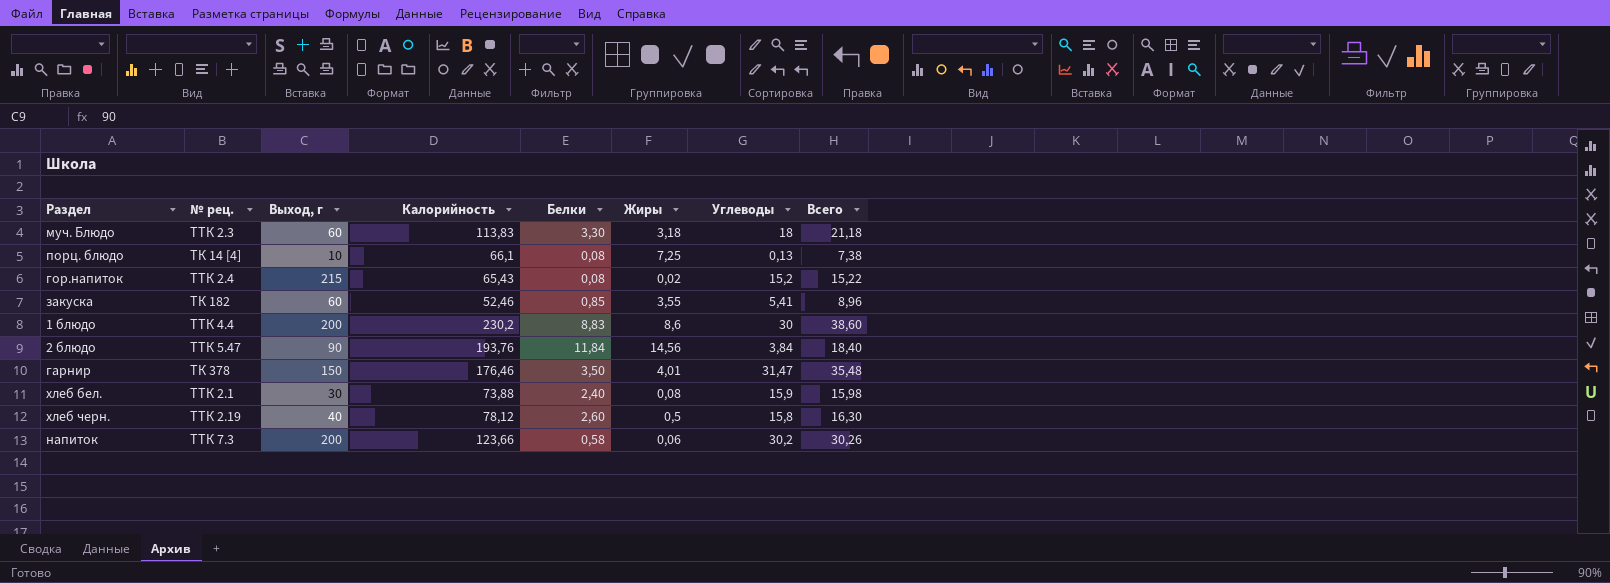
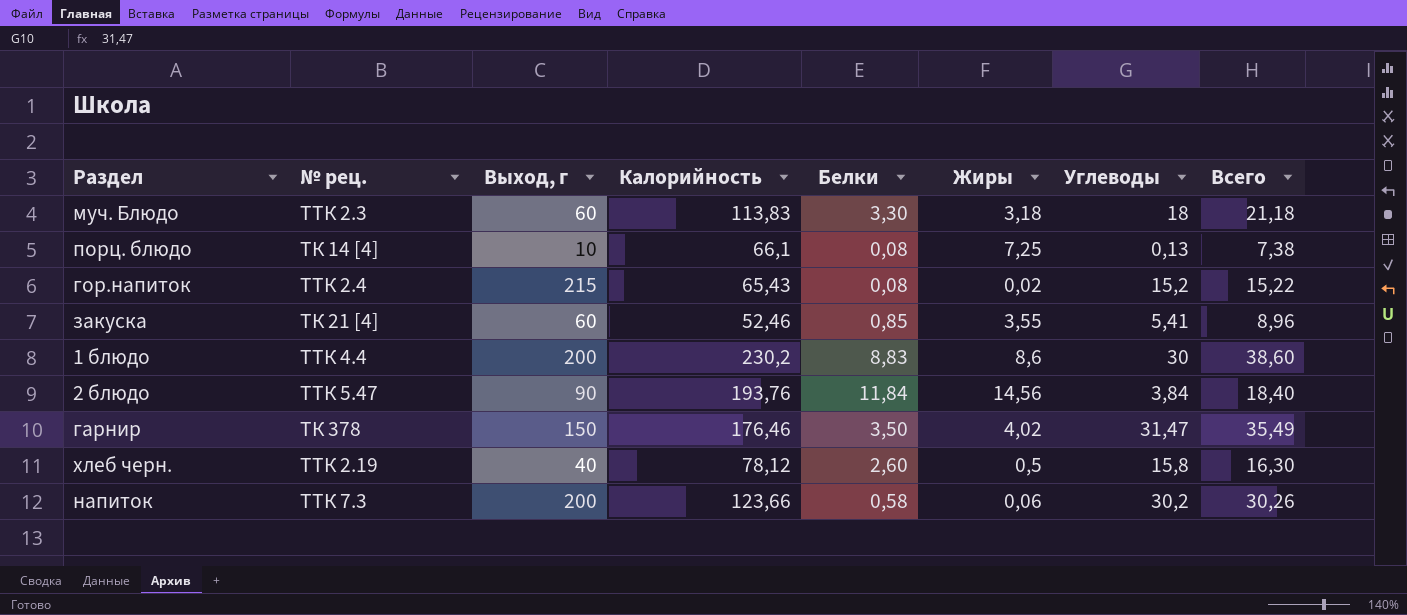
row хлеб бел.: ТТК 2.1 | 30 | 73,88 | 2,40 | 0,08 | 15,9 | 15,98 -> none
закуска | № рец.: ТК 182 -> ТК 21 [4]
гарнир | Жиры: 4,01 -> 4,02
гарнир | Всего: 35,48 -> 35,49

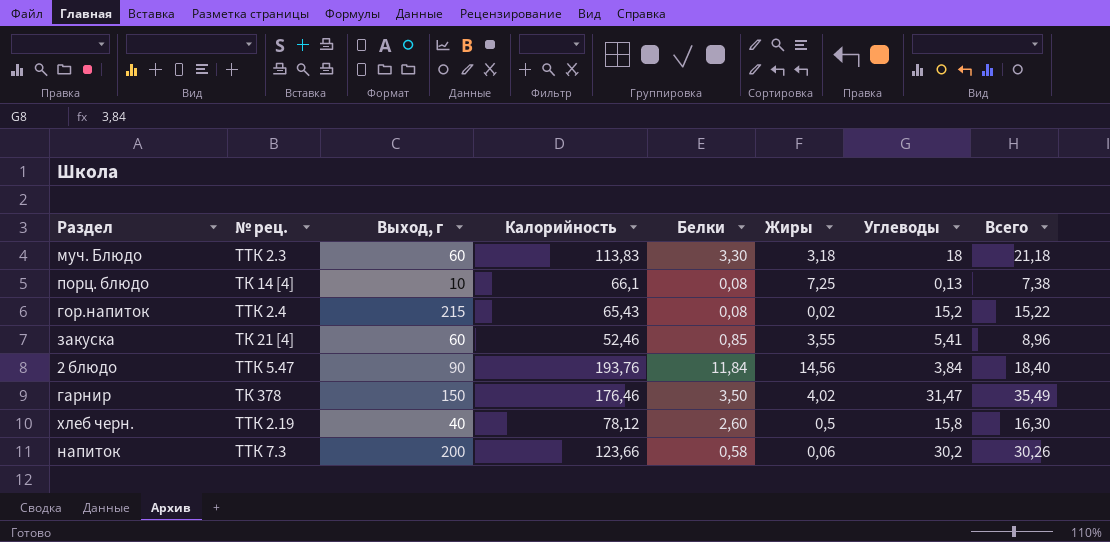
row 1 блюдо: ТТК 4.4 | 200 | 230,2 | 8,83 | 8,6 | 30 | 38,60 -> none

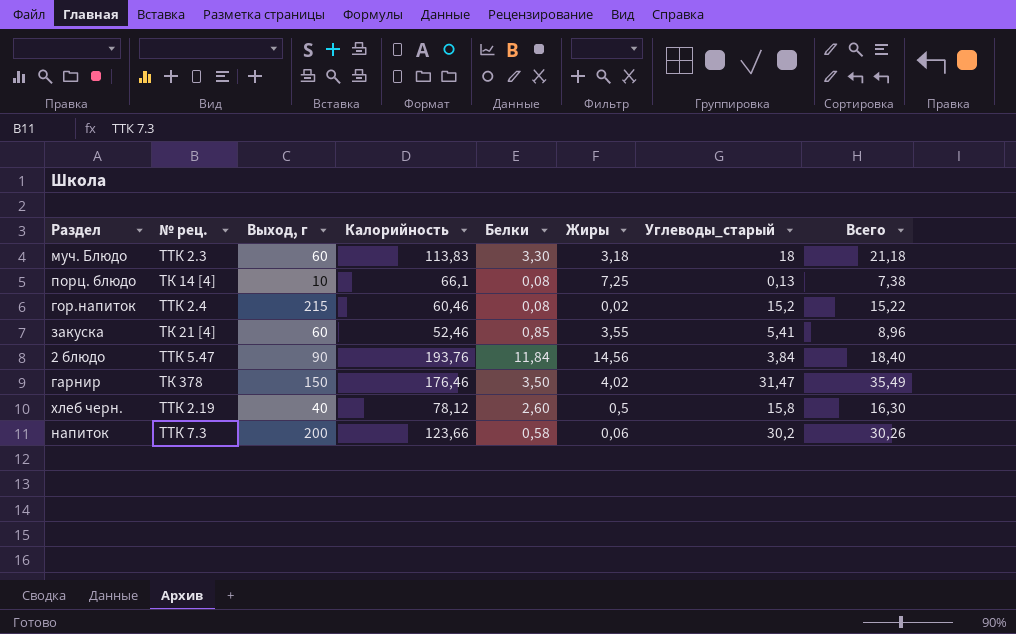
column name: Углеводы -> Углеводы_старый
гор.напиток | Калорийность: 65,43 -> 60,46

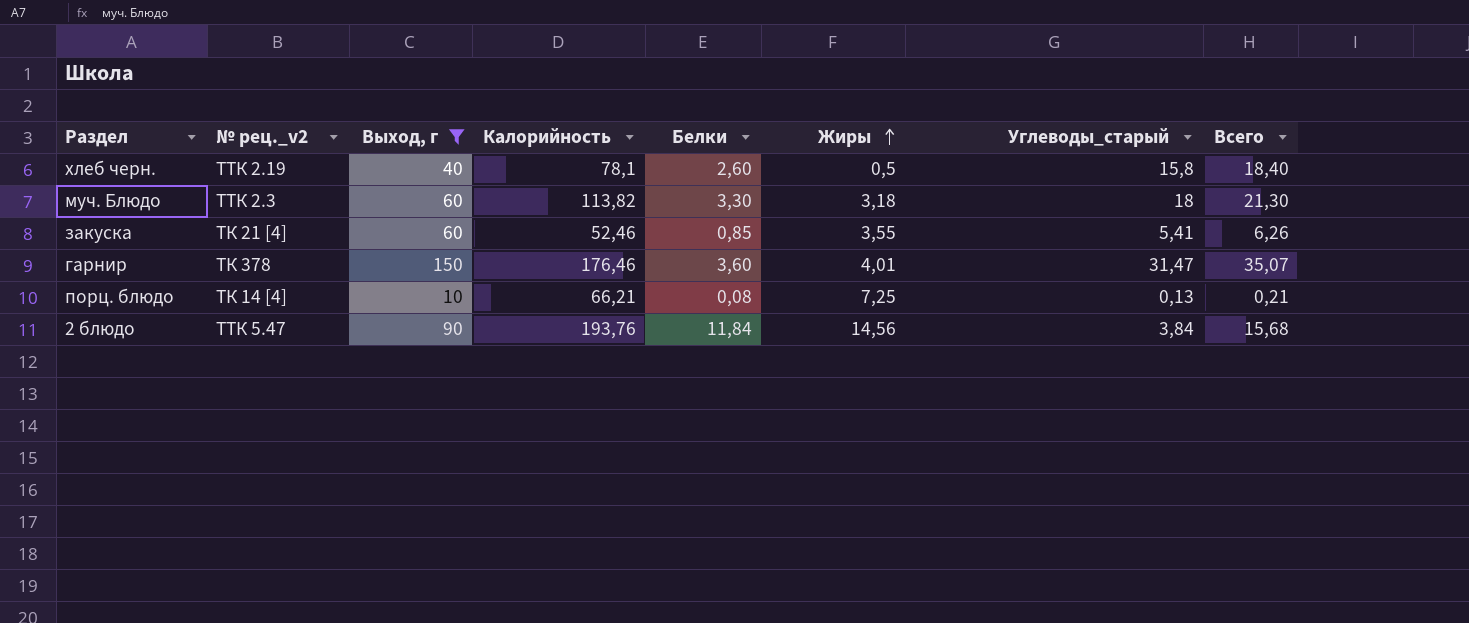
filter: none -> Выход, г <= 150
row order: none -> Жиры ascending
column name: № рец. -> № рец._v2
column Всего | formula: [Жиры] + [Углеводы_старый] -> [Белки] + [Углеводы_старый]
хлеб черн. | Калорийность: 78,12 -> 78,1
муч. Блюдо | Калорийность: 113,83 -> 113,82
гарнир | Белки: 3,50 -> 3,60
гарнир | Жиры: 4,02 -> 4,01
порц. блюдо | Калорийность: 66,1 -> 66,21

